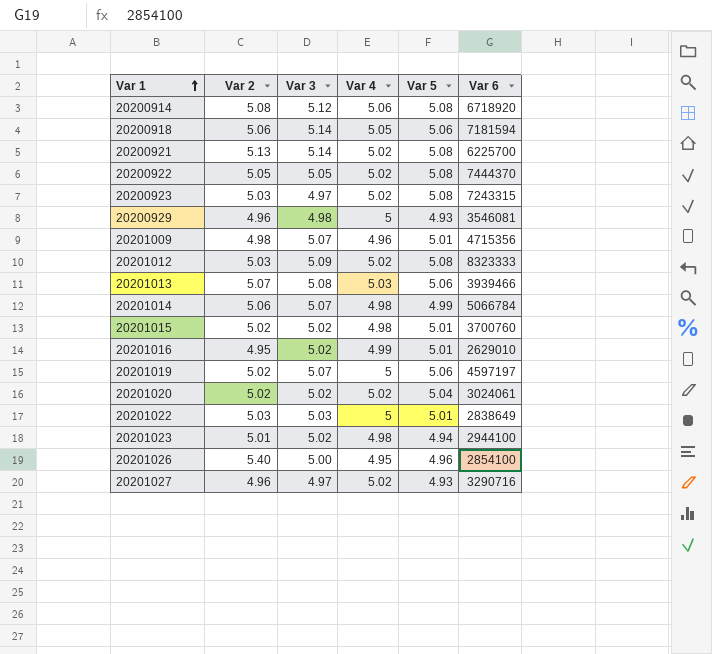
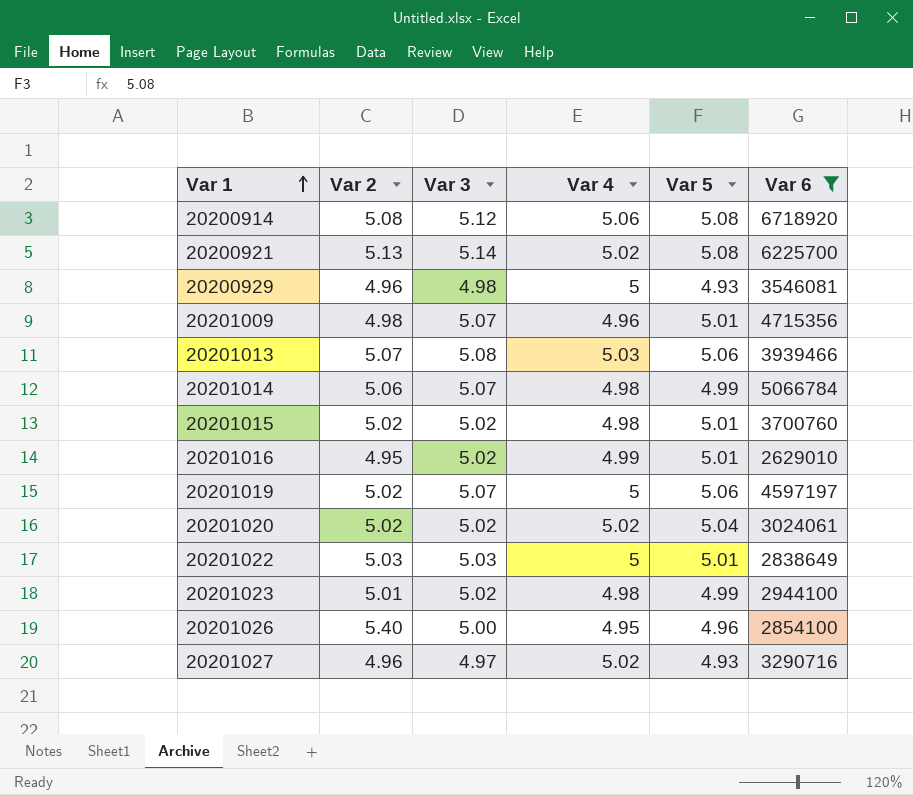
filter: none -> Var 6 <= 6718920
20201023 | Var 5: 4.94 -> 4.99

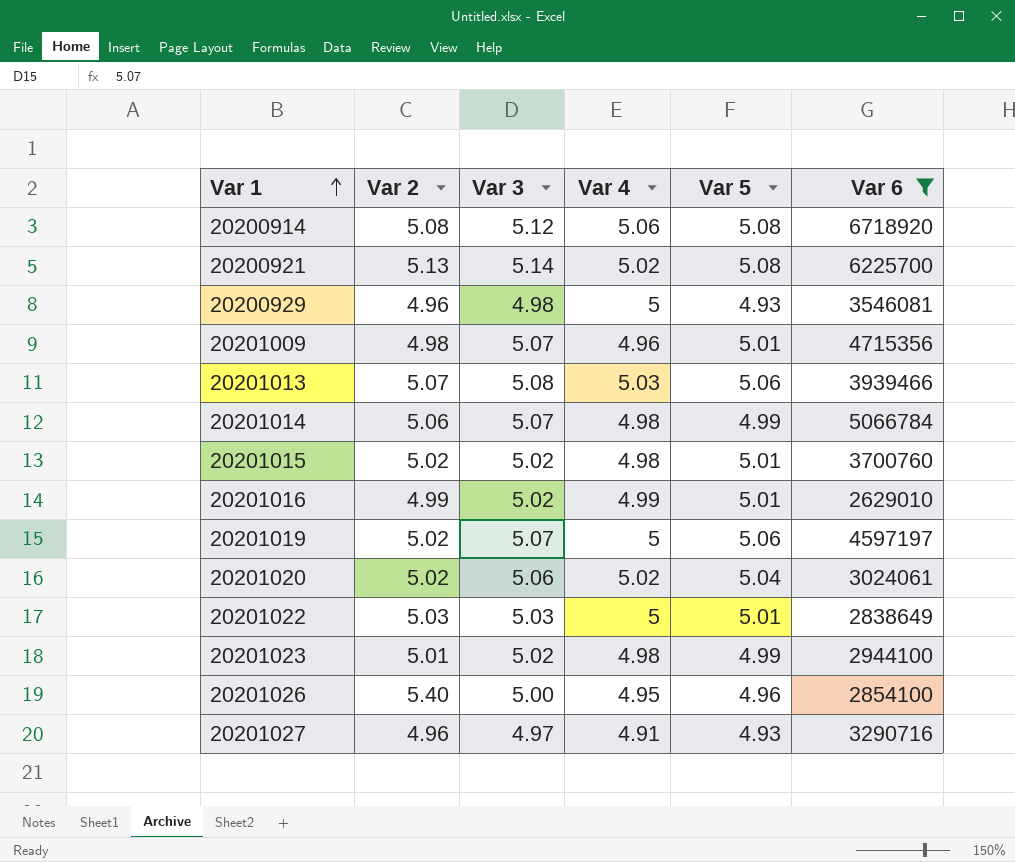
20201016 | Var 2: 4.95 -> 4.99
20201020 | Var 3: 5.02 -> 5.06
20201027 | Var 4: 5.02 -> 4.91

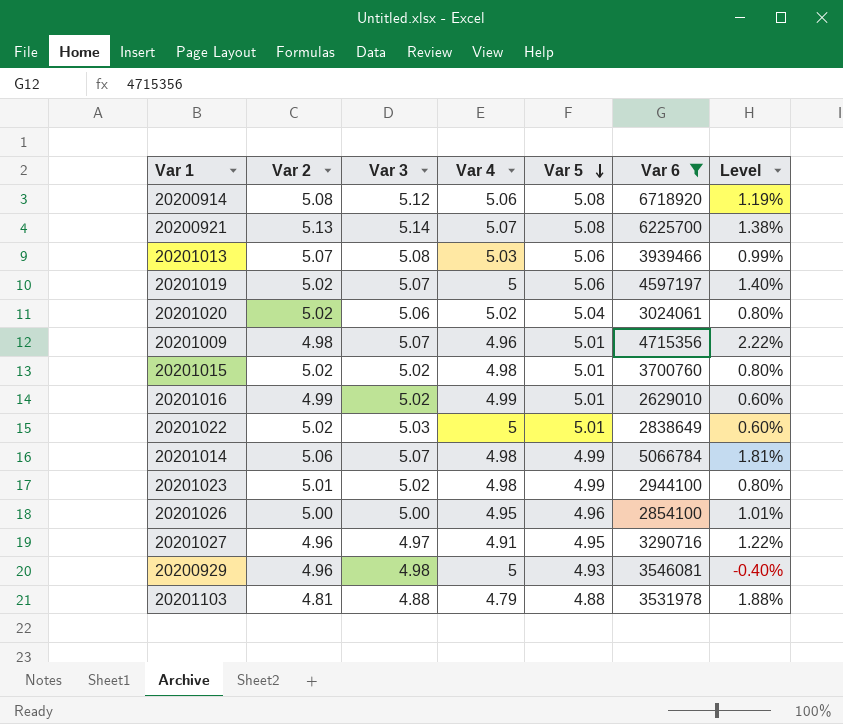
row order: Var 1 ascending -> Var 5 descending
column Level | formula: none -> ([Var 3] - [Var 4]) / [Var 4]
20200921 | Var 4: 5.02 -> 5.07
20201022 | Var 2: 5.03 -> 5.02
20201026 | Var 2: 5.40 -> 5.00
20201027 | Var 5: 4.93 -> 4.95
row 20201103: none -> 4.81 | 4.88 | 4.79 | 4.88 | 3531978 | 1.88%

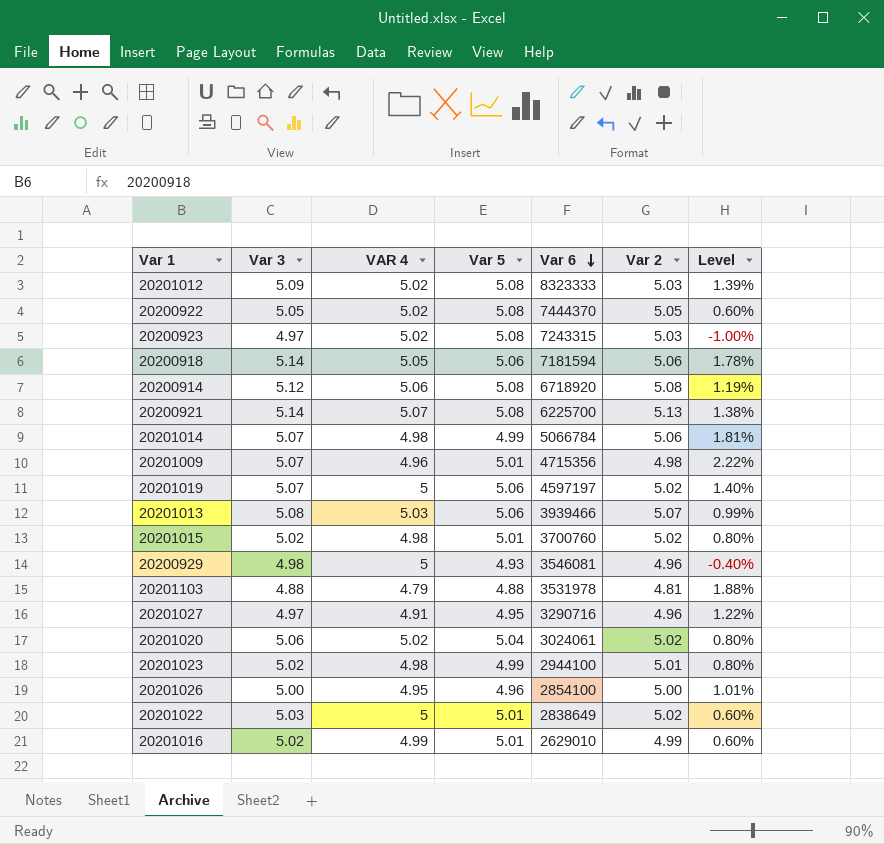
filter: Var 6 <= 6718920 -> none
row order: Var 5 descending -> Var 6 descending
column name: Var 4 -> VAR 4
column Var 2 | position: 2 -> 6

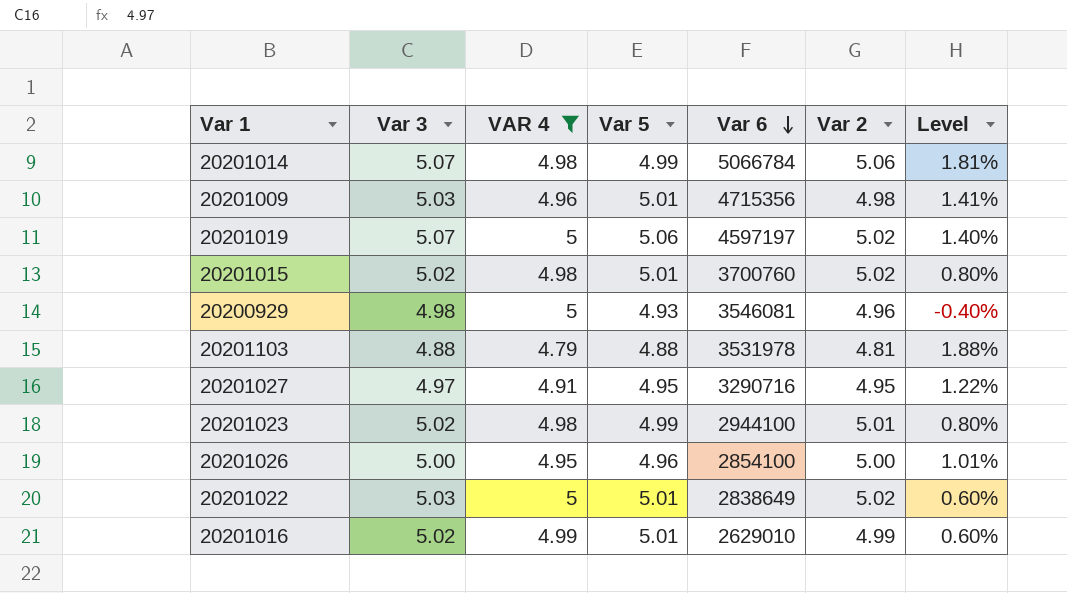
filter: none -> VAR 4 <= 5
20201009 | Var 3: 5.07 -> 5.03
20201009 | Level: 2.22% -> 1.41%
20201027 | Var 2: 4.96 -> 4.95

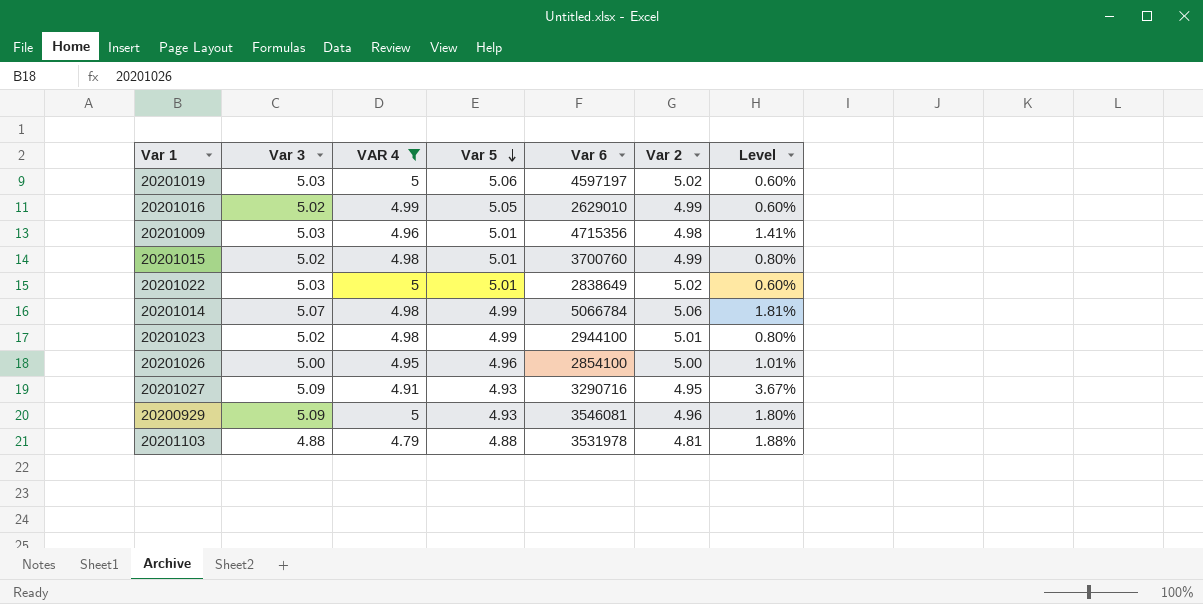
row order: Var 6 descending -> Var 5 descending
20201019 | Var 3: 5.07 -> 5.03
20201019 | Level: 1.40% -> 0.60%
20201016 | Var 5: 5.01 -> 5.05
20201015 | Var 2: 5.02 -> 4.99
20201027 | Var 3: 4.97 -> 5.09
20201027 | Var 5: 4.95 -> 4.93
20201027 | Level: 1.22% -> 3.67%
20200929 | Var 3: 4.98 -> 5.09
20200929 | Level: -0.40% -> 1.80%

